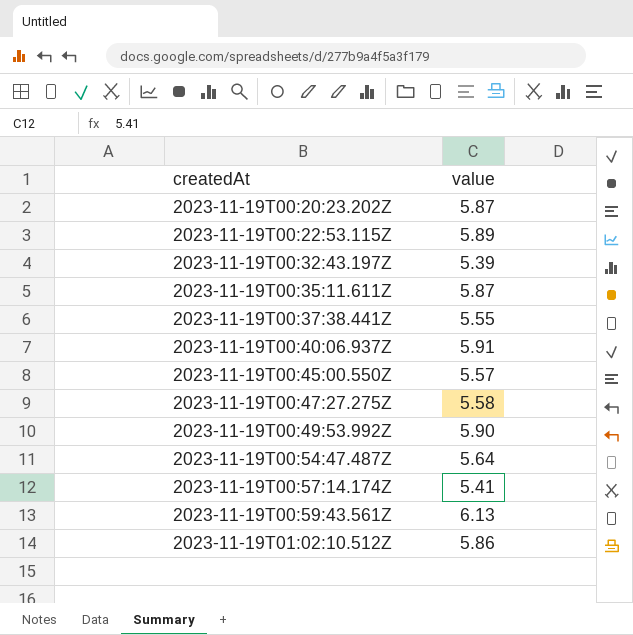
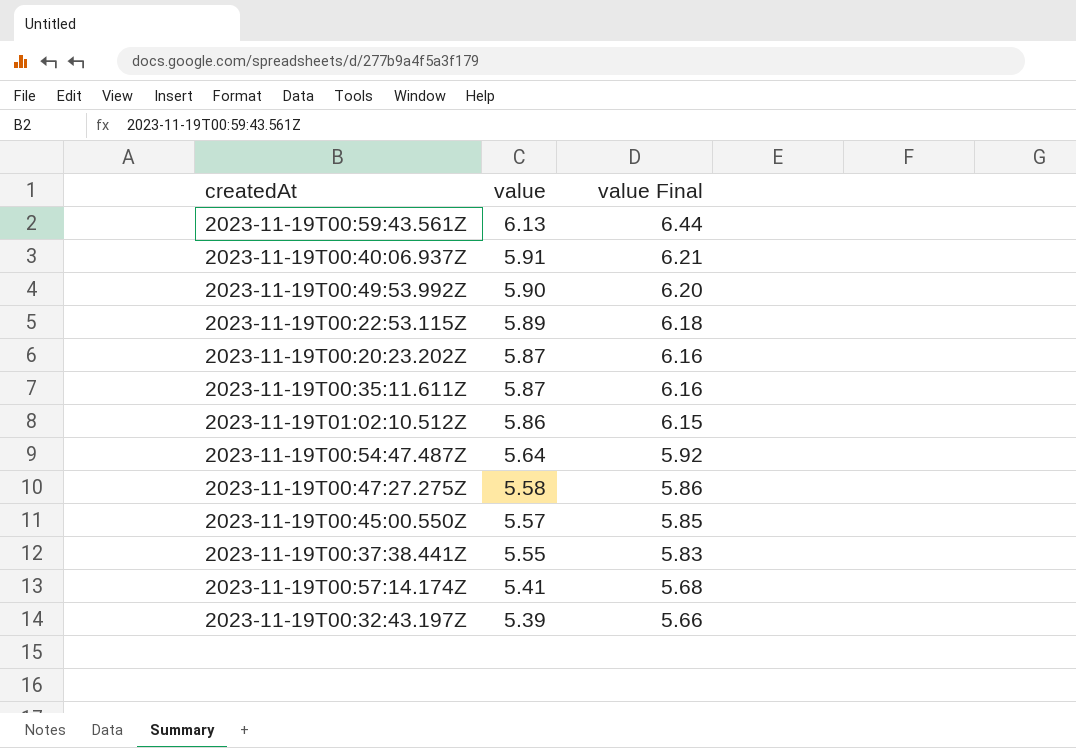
row order: createdAt ascending -> value descending
column value Final | formula: none -> [value] * 1.05

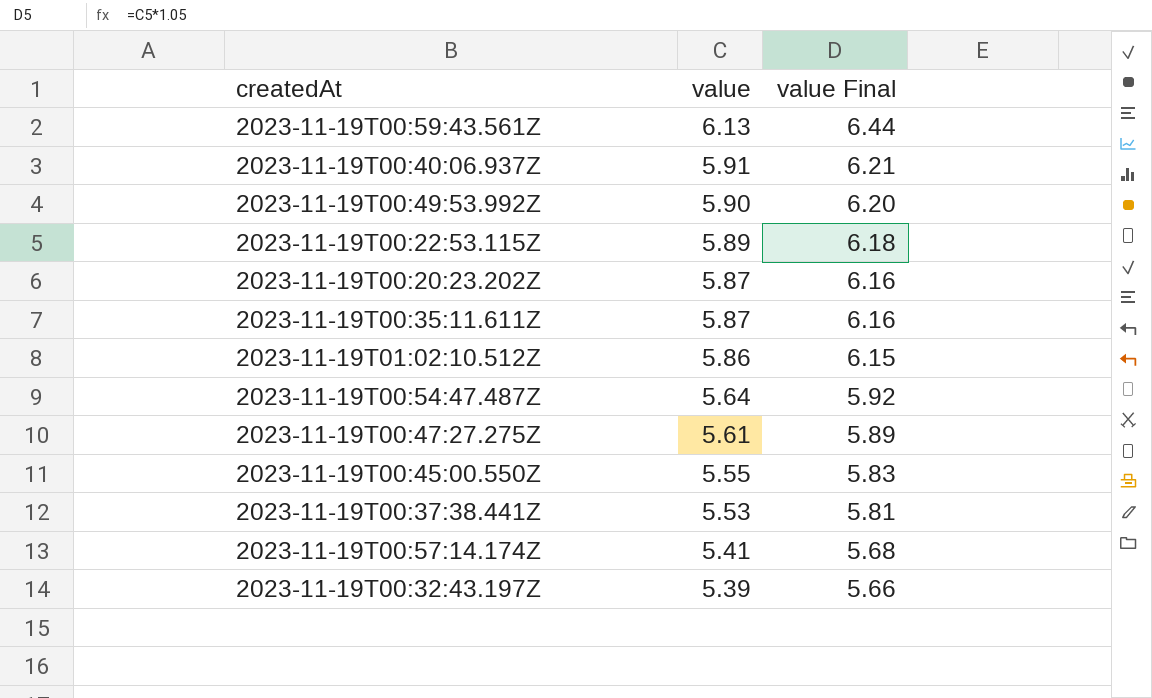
2023-11-19T00:47:27.275Z | value: 5.58 -> 5.61
2023-11-19T00:47:27.275Z | value Final: 5.86 -> 5.89
2023-11-19T00:45:00.550Z | value: 5.57 -> 5.55
2023-11-19T00:45:00.550Z | value Final: 5.85 -> 5.83
2023-11-19T00:37:38.441Z | value: 5.55 -> 5.53
2023-11-19T00:37:38.441Z | value Final: 5.83 -> 5.81

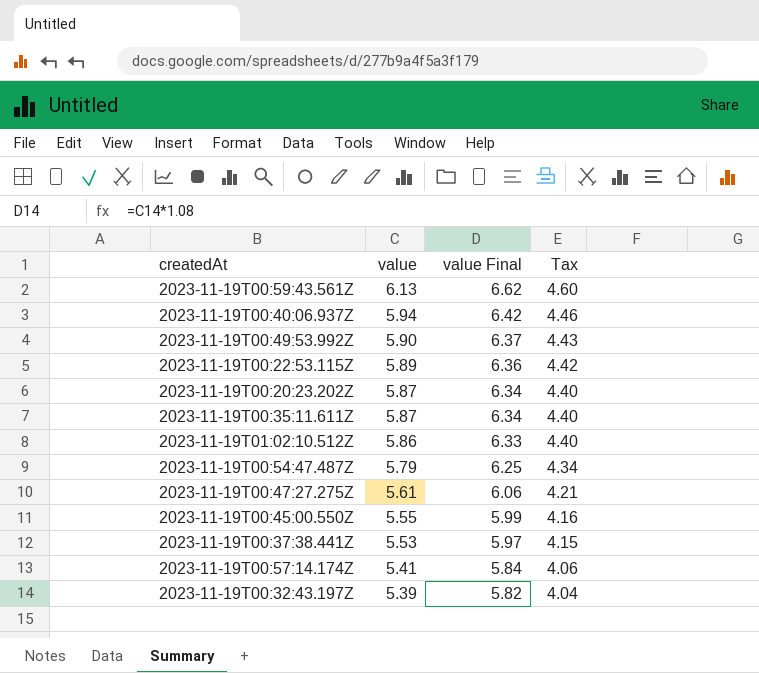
column value Final | formula: [value] * 1.05 -> [value] * 1.08
column Tax | formula: none -> [value] * 0.75
2023-11-19T00:40:06.937Z | value: 5.91 -> 5.94
2023-11-19T00:54:47.487Z | value: 5.64 -> 5.79

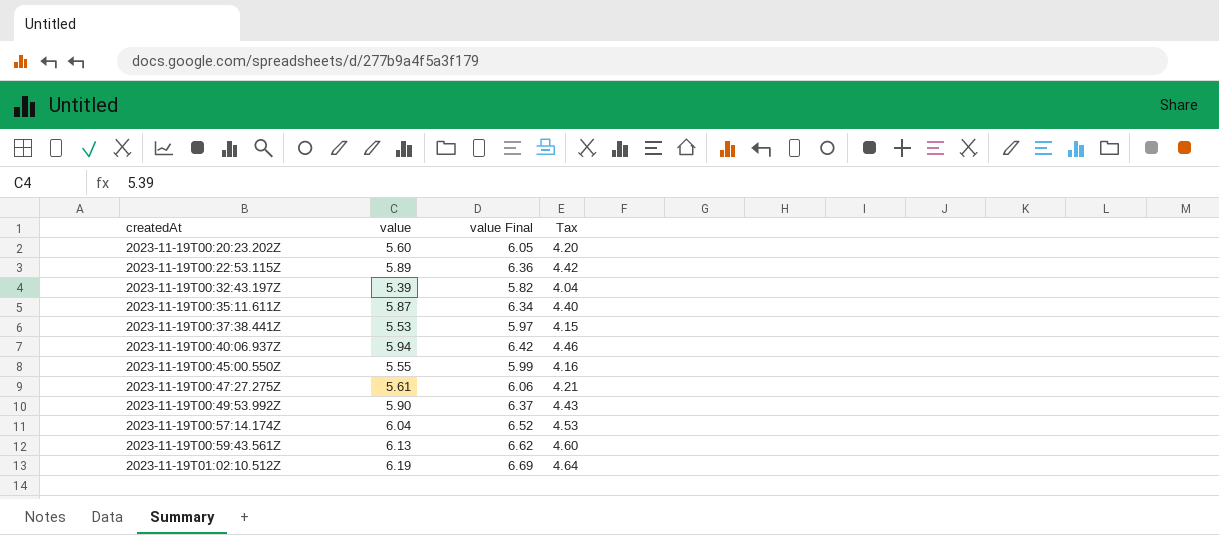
row order: value descending -> createdAt ascending
row 2023-11-19T00:54:47.487Z: 5.79 | 6.25 | 4.34 -> none
2023-11-19T00:20:23.202Z | value: 5.87 -> 5.60
2023-11-19T00:20:23.202Z | value Final: 6.34 -> 6.05
2023-11-19T00:20:23.202Z | Tax: 4.40 -> 4.20
2023-11-19T00:57:14.174Z | value: 5.41 -> 6.04
2023-11-19T00:57:14.174Z | value Final: 5.84 -> 6.52
2023-11-19T00:57:14.174Z | Tax: 4.06 -> 4.53
2023-11-19T01:02:10.512Z | value: 5.86 -> 6.19
2023-11-19T01:02:10.512Z | value Final: 6.33 -> 6.69
2023-11-19T01:02:10.512Z | Tax: 4.40 -> 4.64

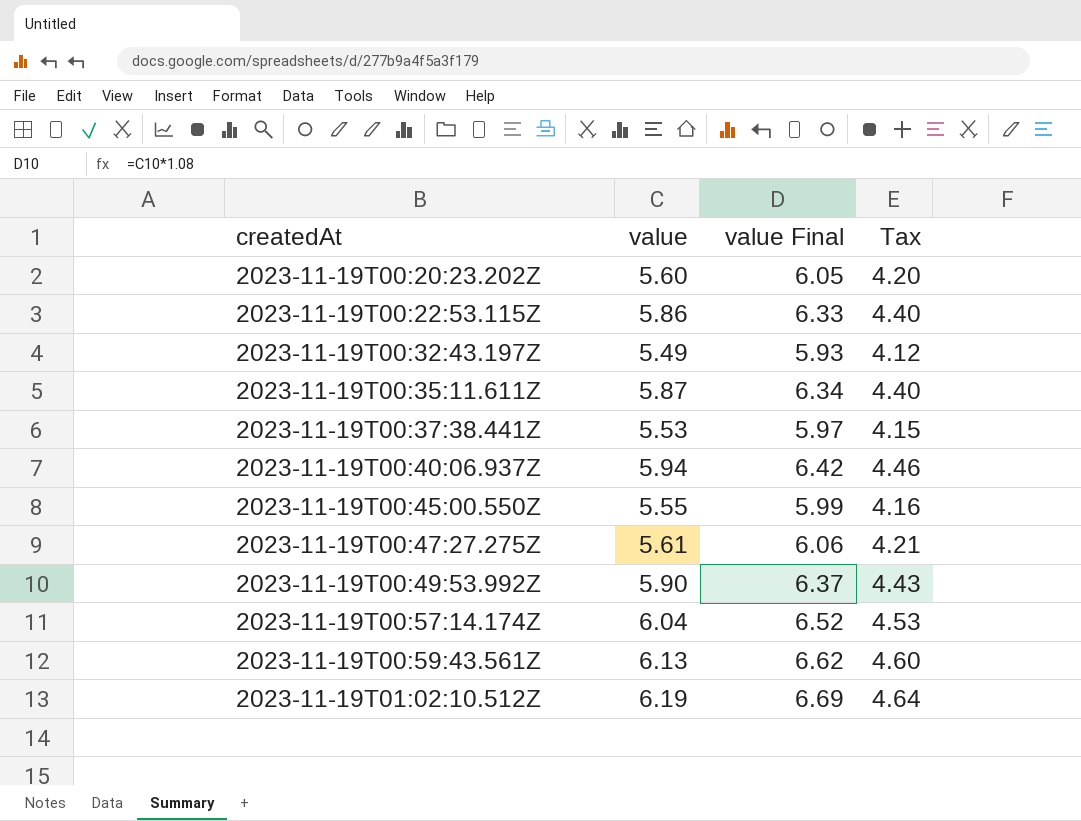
2023-11-19T00:22:53.115Z | value: 5.89 -> 5.86
2023-11-19T00:22:53.115Z | value Final: 6.36 -> 6.33
2023-11-19T00:22:53.115Z | Tax: 4.42 -> 4.40
2023-11-19T00:32:43.197Z | value: 5.39 -> 5.49
2023-11-19T00:32:43.197Z | value Final: 5.82 -> 5.93
2023-11-19T00:32:43.197Z | Tax: 4.04 -> 4.12

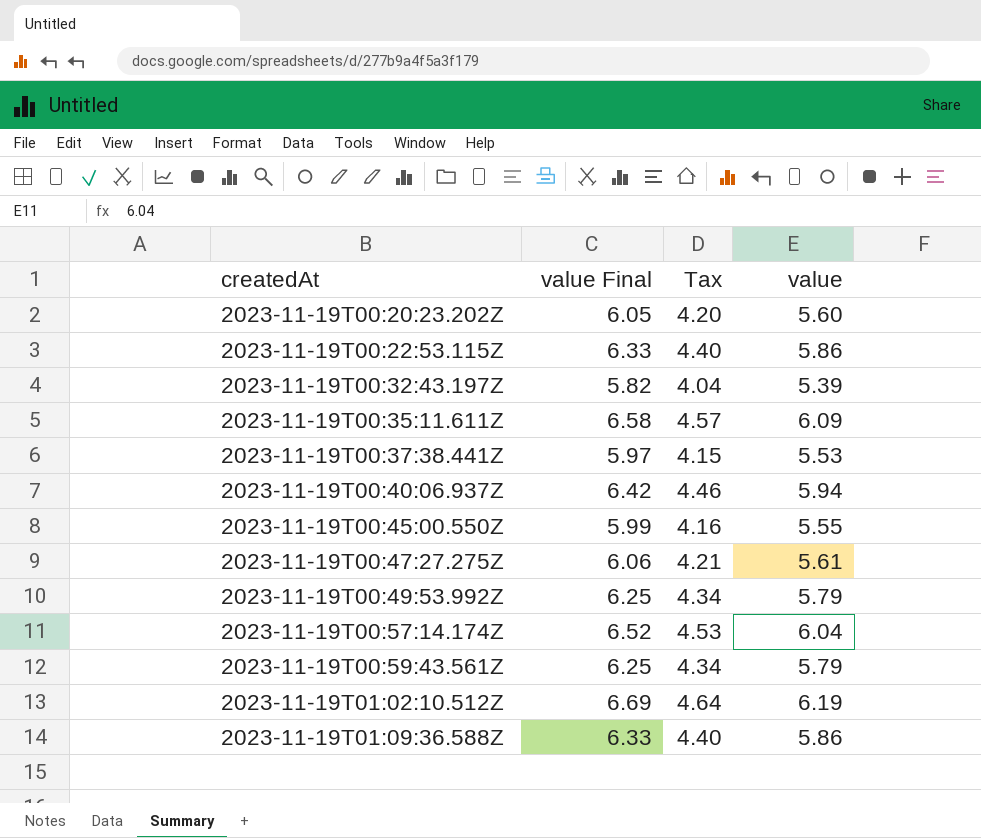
column value | position: 2 -> 4
2023-11-19T00:32:43.197Z | value Final: 5.93 -> 5.82
2023-11-19T00:32:43.197Z | Tax: 4.12 -> 4.04
2023-11-19T00:32:43.197Z | value: 5.49 -> 5.39
2023-11-19T00:35:11.611Z | value Final: 6.34 -> 6.58
2023-11-19T00:35:11.611Z | Tax: 4.40 -> 4.57
2023-11-19T00:35:11.611Z | value: 5.87 -> 6.09
2023-11-19T00:49:53.992Z | value Final: 6.37 -> 6.25
2023-11-19T00:49:53.992Z | Tax: 4.43 -> 4.34
2023-11-19T00:49:53.992Z | value: 5.90 -> 5.79
2023-11-19T00:59:43.561Z | value Final: 6.62 -> 6.25
2023-11-19T00:59:43.561Z | Tax: 4.60 -> 4.34
2023-11-19T00:59:43.561Z | value: 6.13 -> 5.79
row 2023-11-19T01:09:36.588Z: none -> 6.33 | 4.40 | 5.86

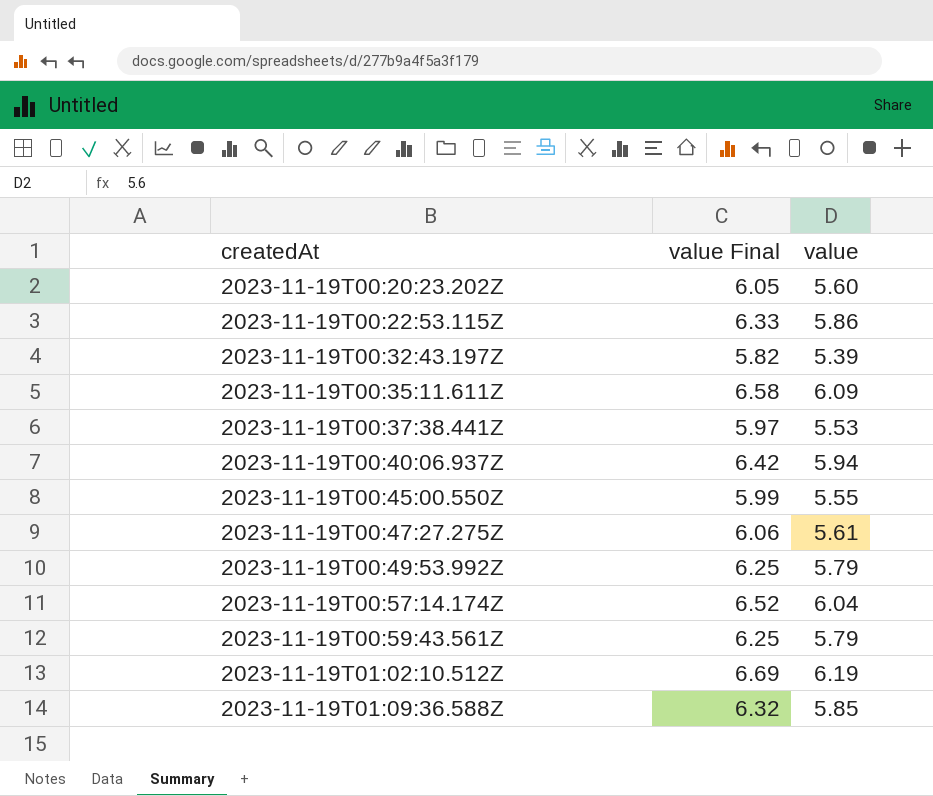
column Tax | formula: [value] * 0.75 -> none
2023-11-19T01:09:36.588Z | value Final: 6.33 -> 6.32
2023-11-19T01:09:36.588Z | value: 5.86 -> 5.85

